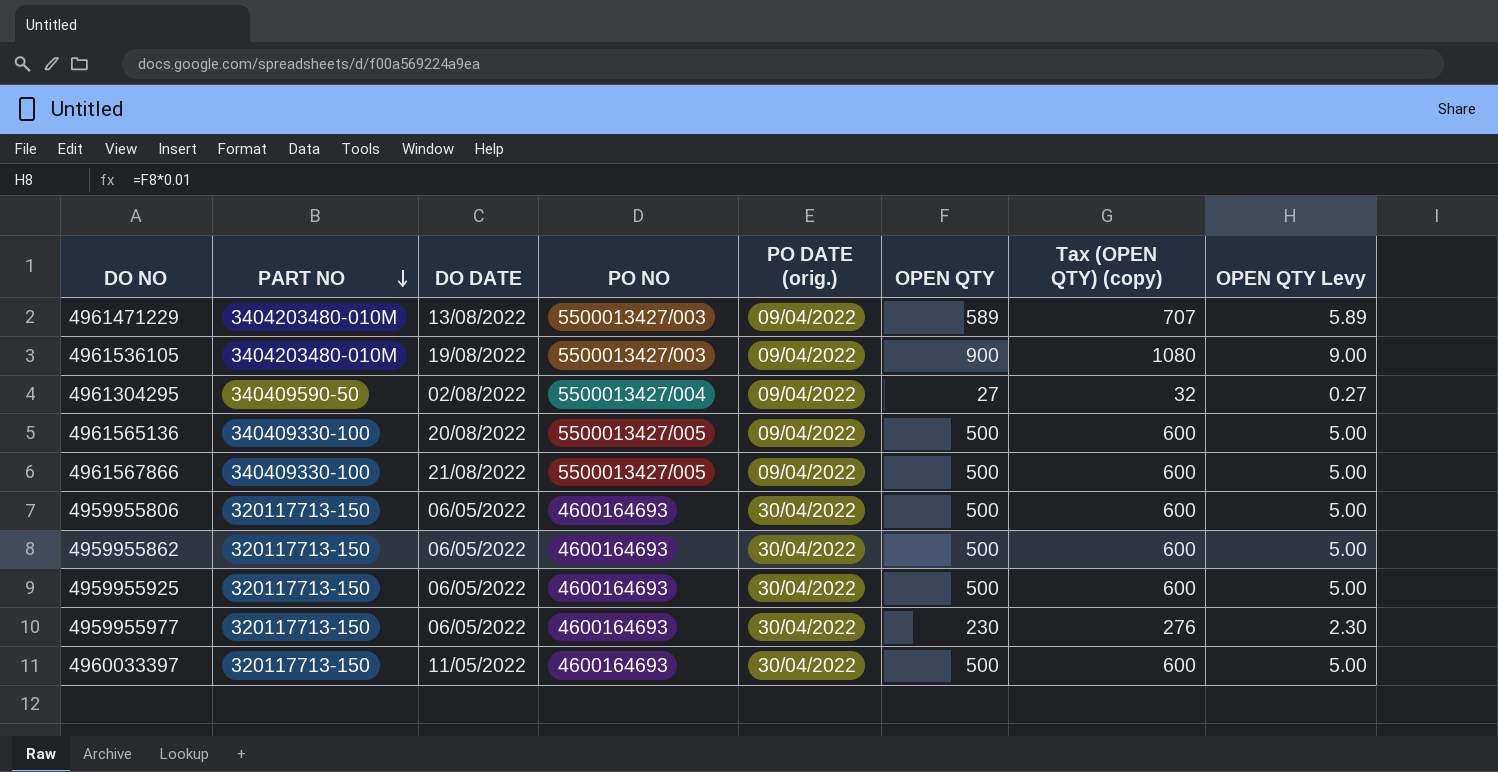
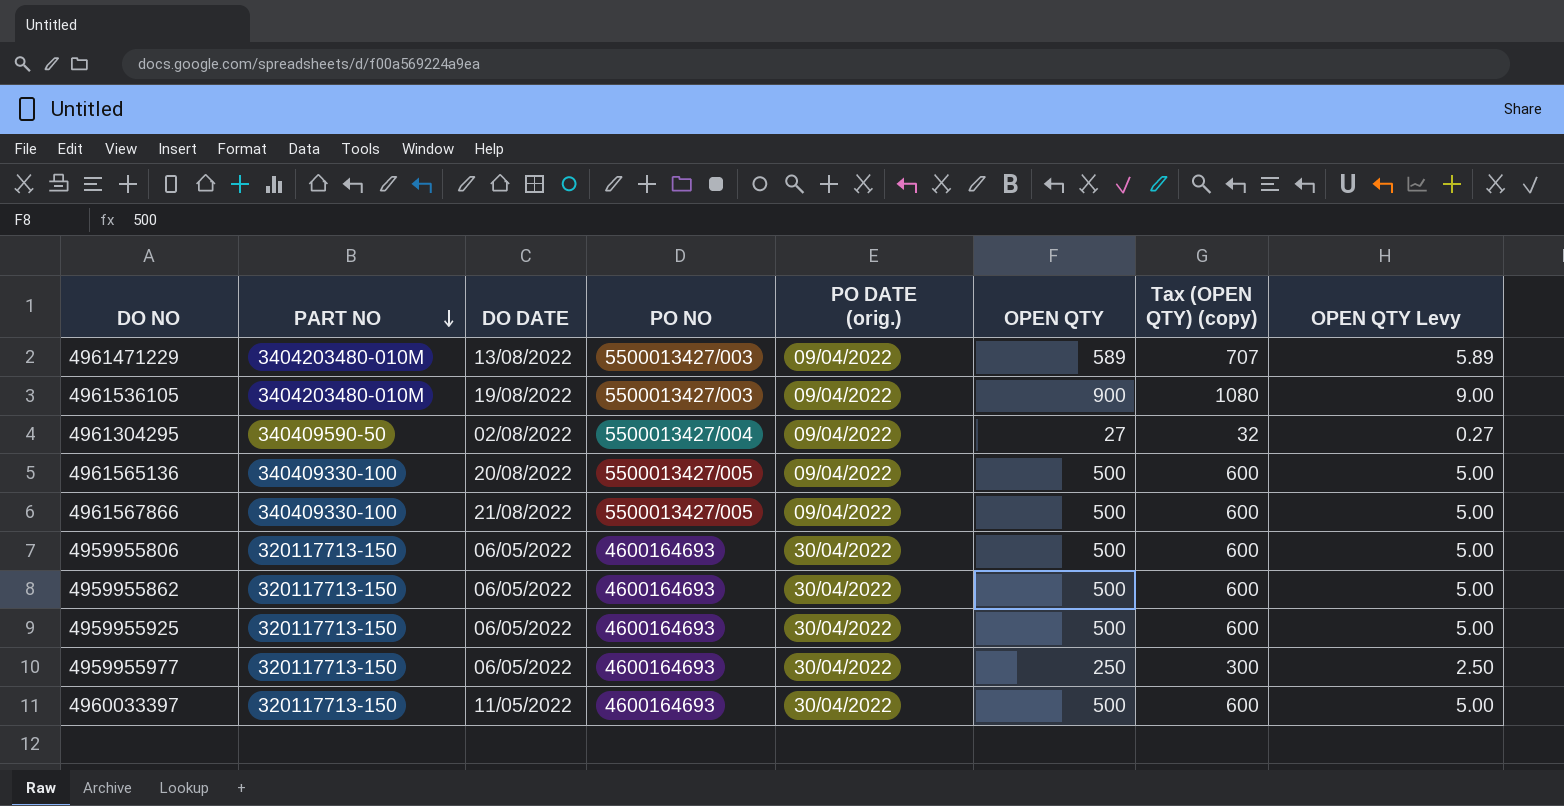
4959955977 | OPEN QTY: 230 -> 250
4959955977 | Tax (OPEN QTY) (copy): 276 -> 300
4959955977 | OPEN QTY Levy: 2.30 -> 2.50

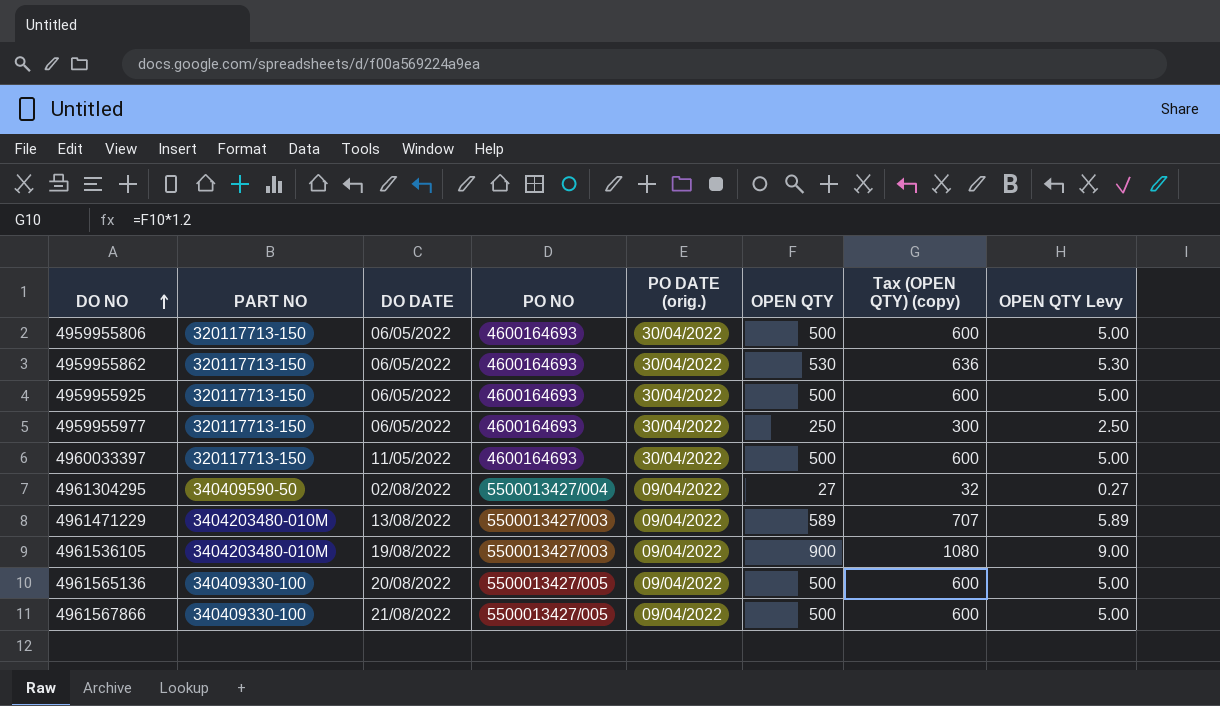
row order: PART NO descending -> DO NO ascending
4959955862 | OPEN QTY: 500 -> 530
4959955862 | Tax (OPEN QTY) (copy): 600 -> 636
4959955862 | OPEN QTY Levy: 5.00 -> 5.30

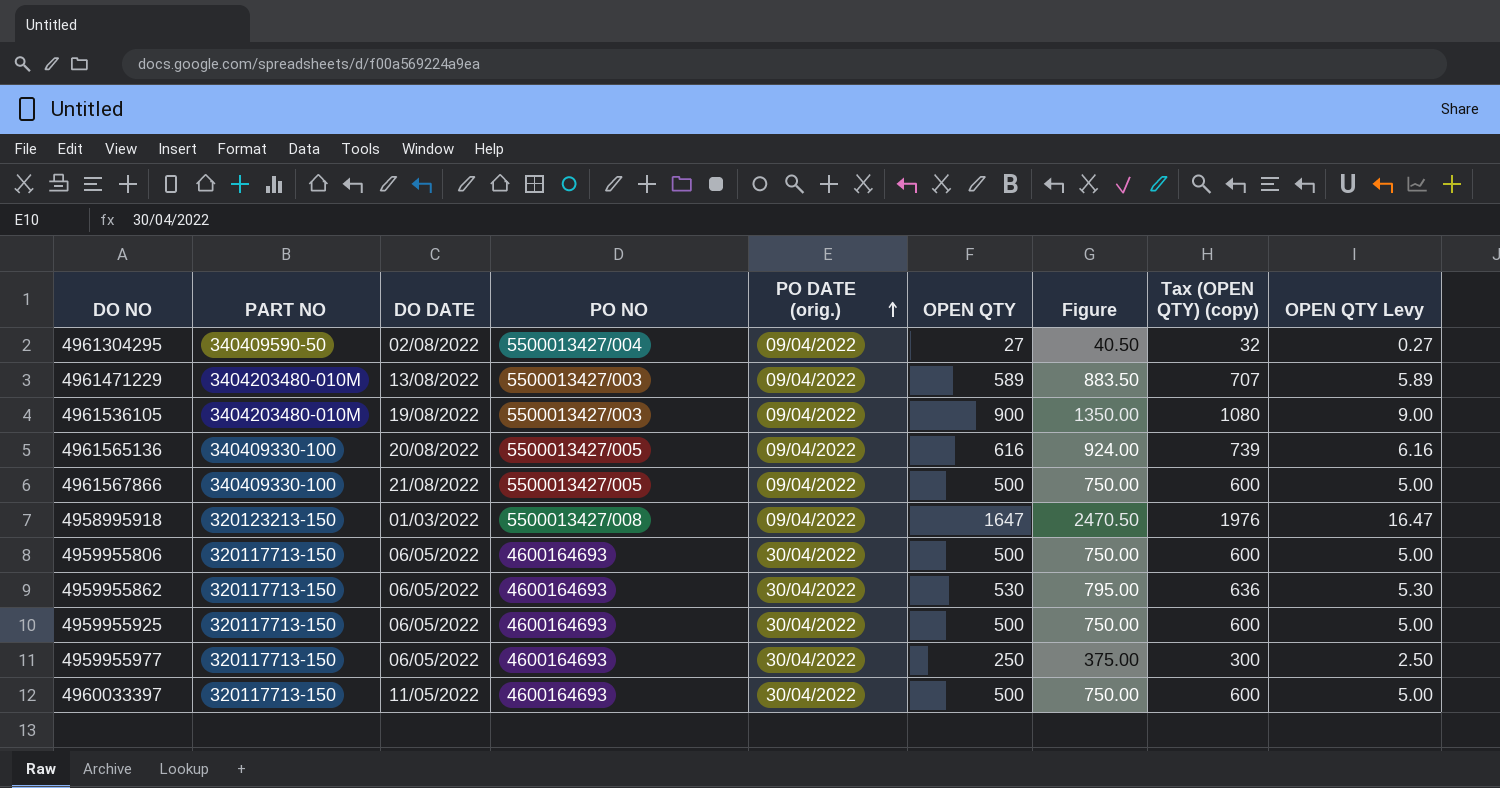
row order: DO NO ascending -> PO DATE (orig.) ascending
column Figure | formula: none -> [OPEN QTY] * 1.5
4961565136 | OPEN QTY: 500 -> 616
4961565136 | Tax (OPEN QTY) (copy): 600 -> 739
4961565136 | OPEN QTY Levy: 5.00 -> 6.16
row 4958995918: none -> 320123213-150 | 01/03/2022 | 5500013427/008 | 09/04/2022 | 1647 | 2470.50 | 1976 | 16.47

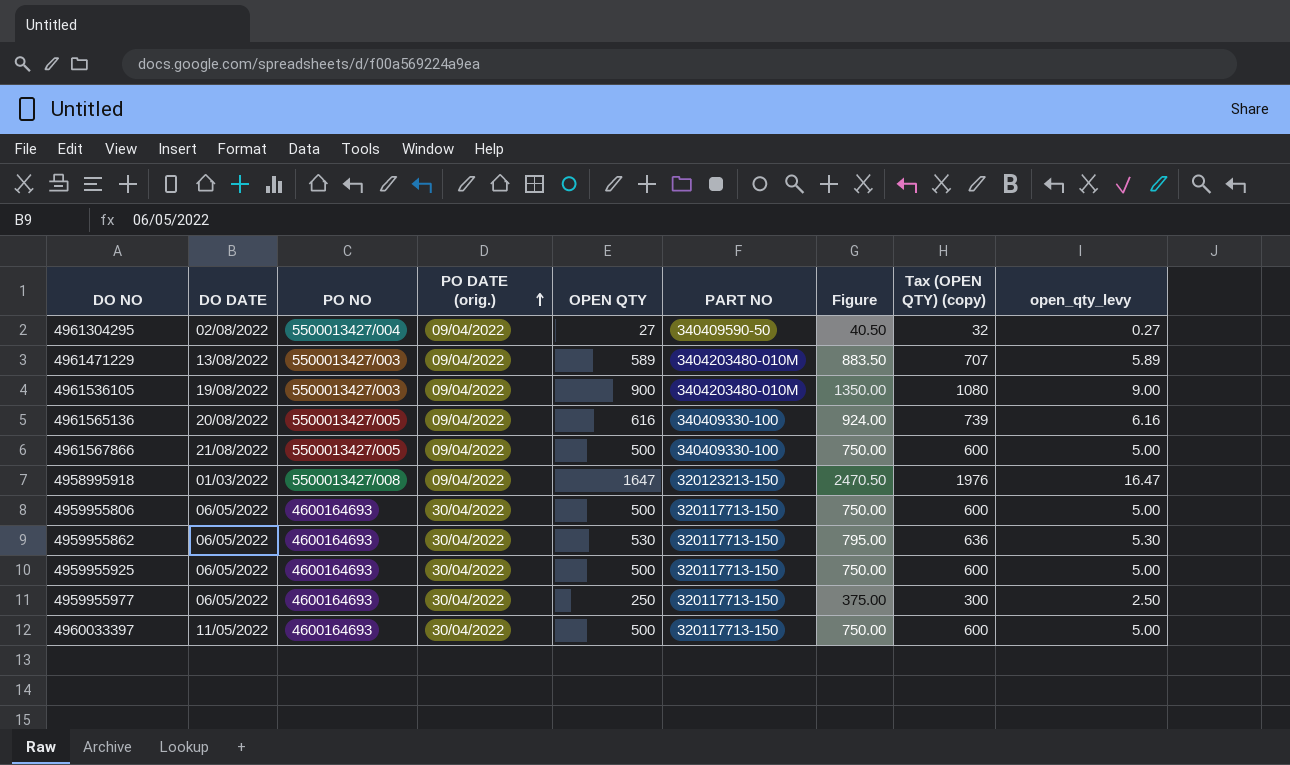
column PART NO | position: 2 -> 6
column name: OPEN QTY Levy -> open_qty_levy

